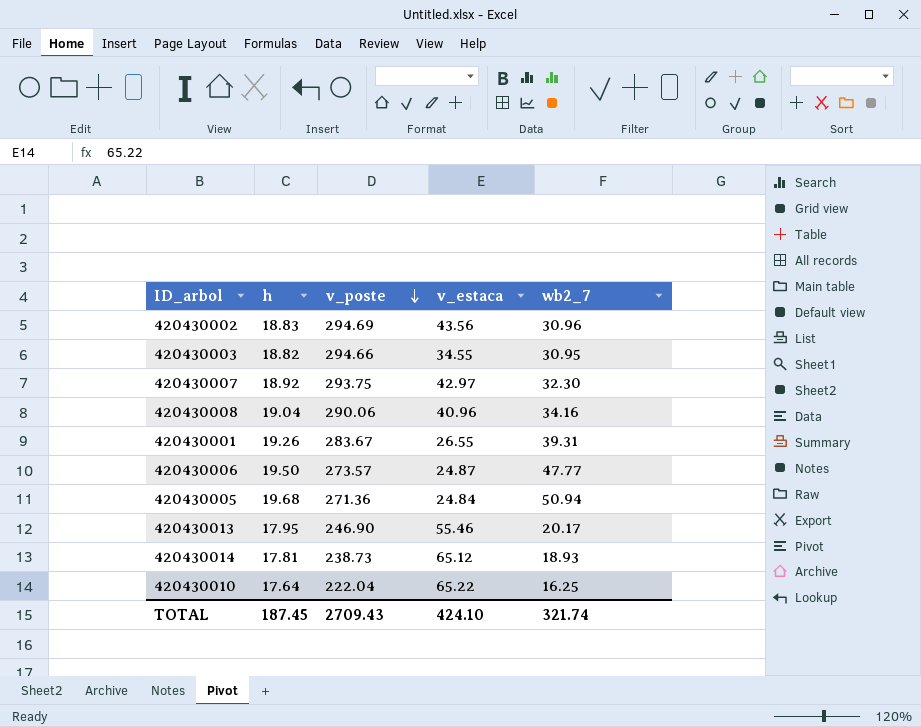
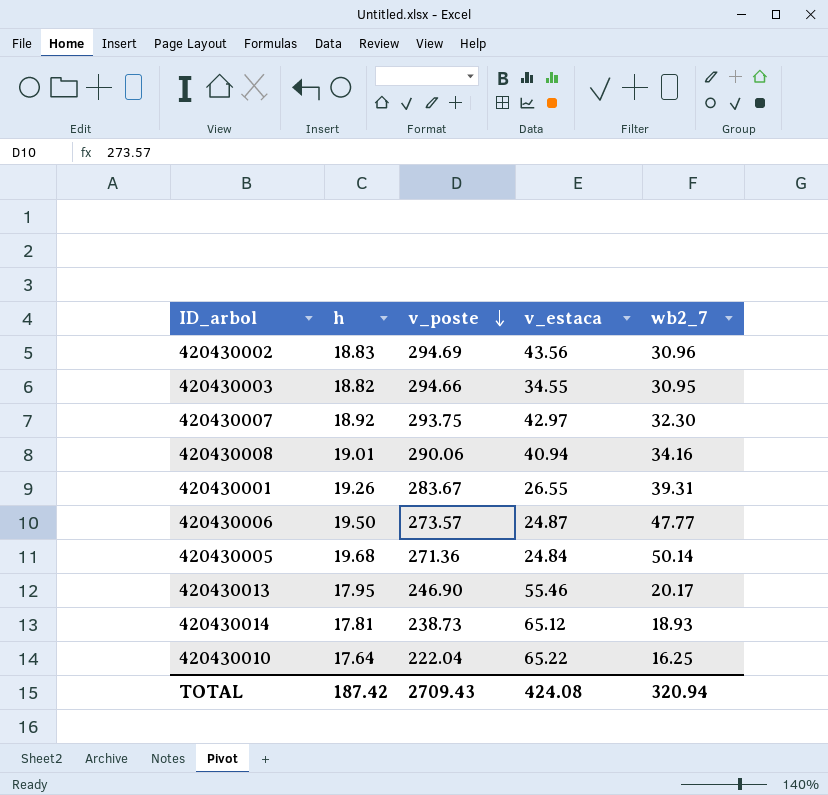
420430008 | h: 19.04 -> 19.01
420430008 | v_estaca: 40.96 -> 40.94
420430005 | wb2_7: 50.94 -> 50.14
TOTAL | h: 187.45 -> 187.42
TOTAL | v_estaca: 424.10 -> 424.08
TOTAL | wb2_7: 321.74 -> 320.94

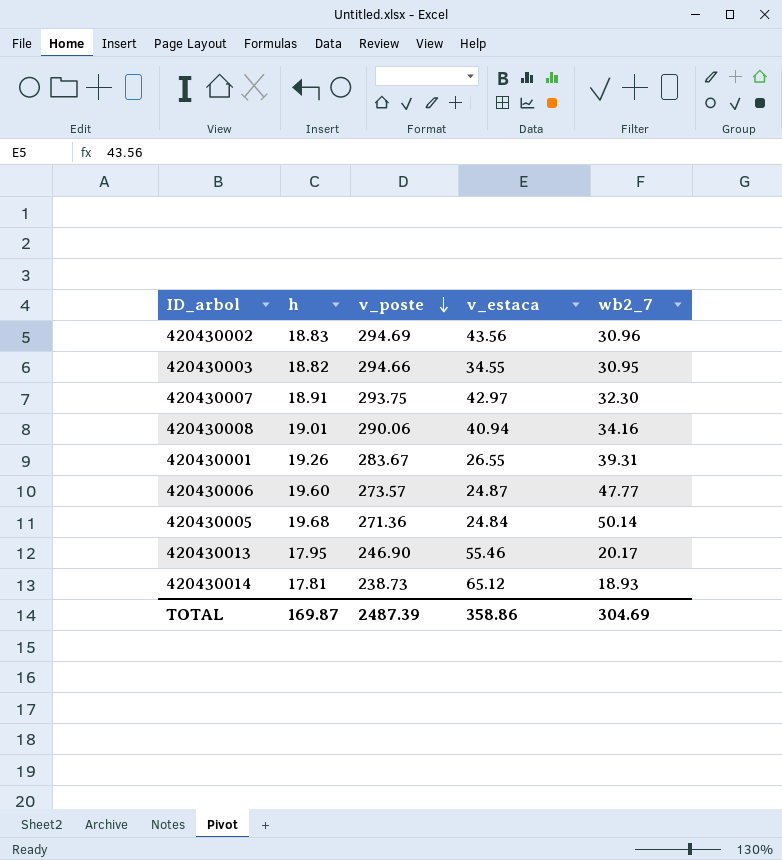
row 420430010: 17.64 | 222.04 | 65.22 | 16.25 -> none
420430007 | h: 18.92 -> 18.91
420430006 | h: 19.50 -> 19.60
TOTAL | h: 187.42 -> 169.87
TOTAL | v_poste: 2709.43 -> 2487.39
TOTAL | v_estaca: 424.08 -> 358.86
TOTAL | wb2_7: 320.94 -> 304.69

